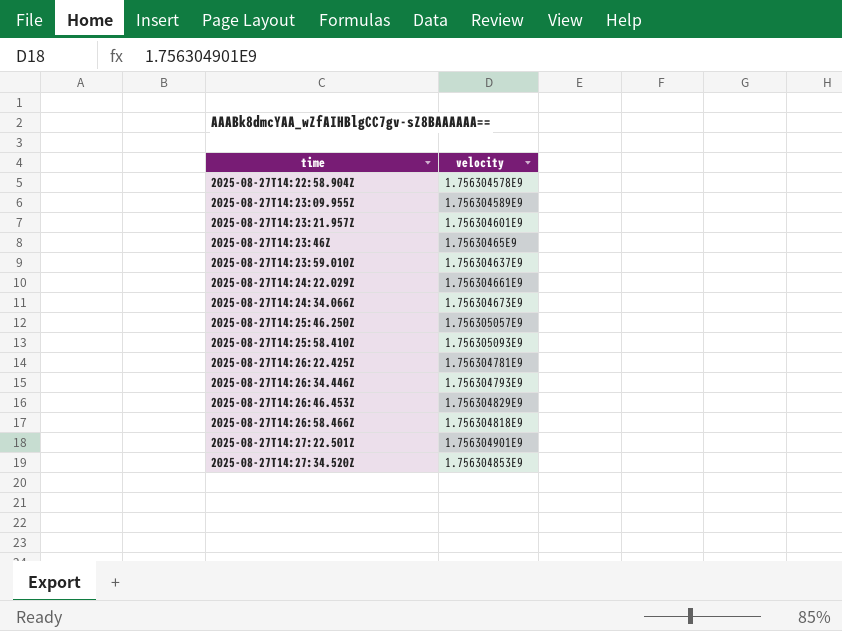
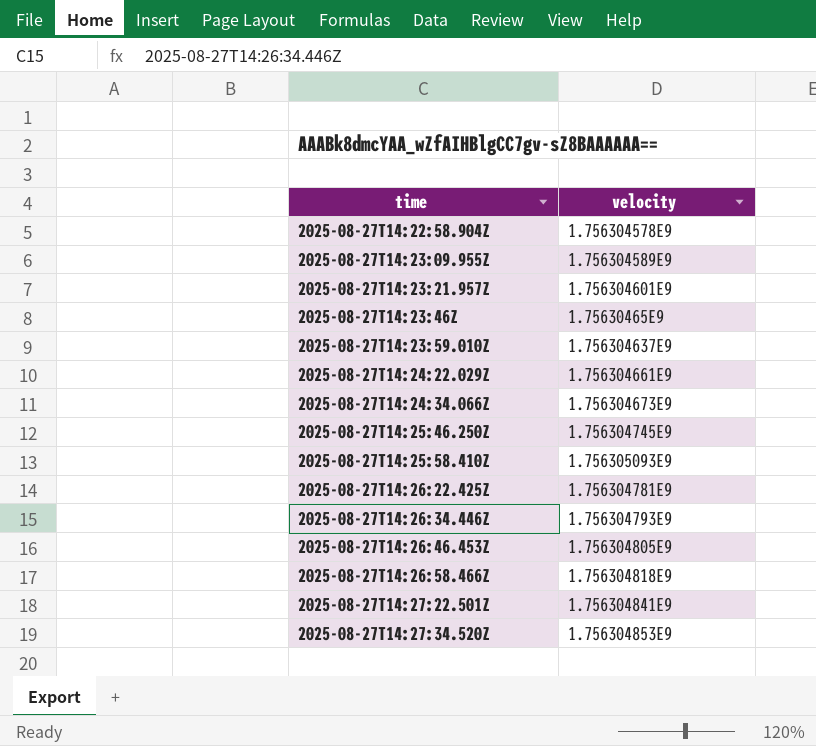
2025-08-27T14:25:46.250Z | velocity: 1.756305057E9 -> 1.756304745E9
2025-08-27T14:26:46.453Z | velocity: 1.756304829E9 -> 1.756304805E9
2025-08-27T14:27:22.501Z | velocity: 1.756304901E9 -> 1.756304841E9

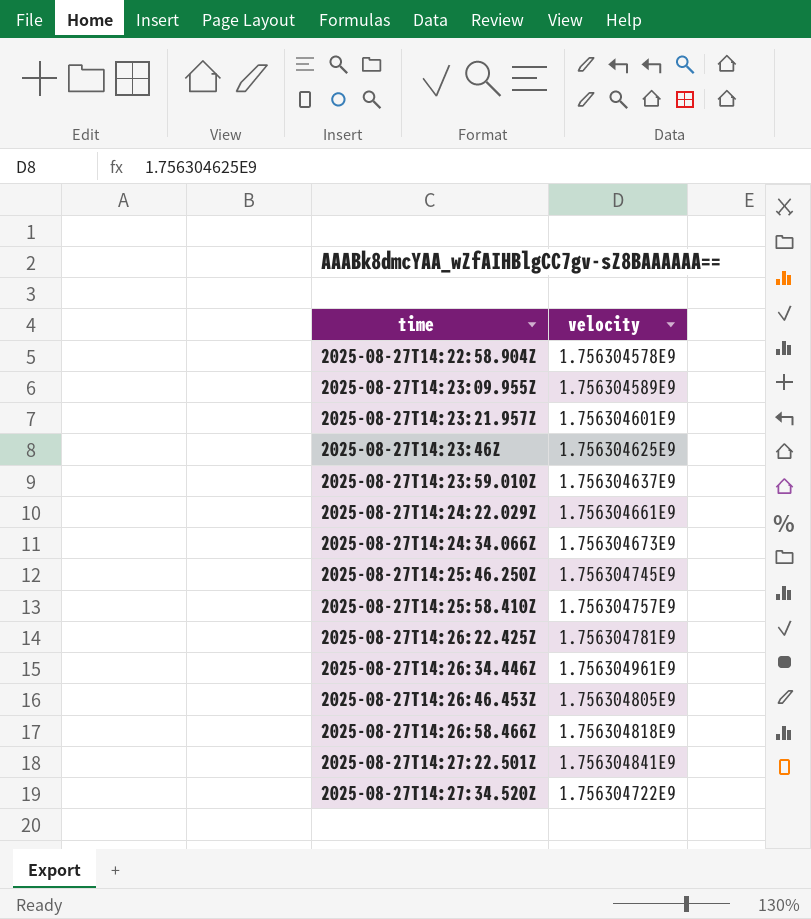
2025-08-27T14:23:46Z | velocity: 1.75630465E9 -> 1.756304625E9
2025-08-27T14:25:58.410Z | velocity: 1.756305093E9 -> 1.756304757E9
2025-08-27T14:26:34.446Z | velocity: 1.756304793E9 -> 1.756304961E9
2025-08-27T14:27:34.520Z | velocity: 1.756304853E9 -> 1.756304722E9

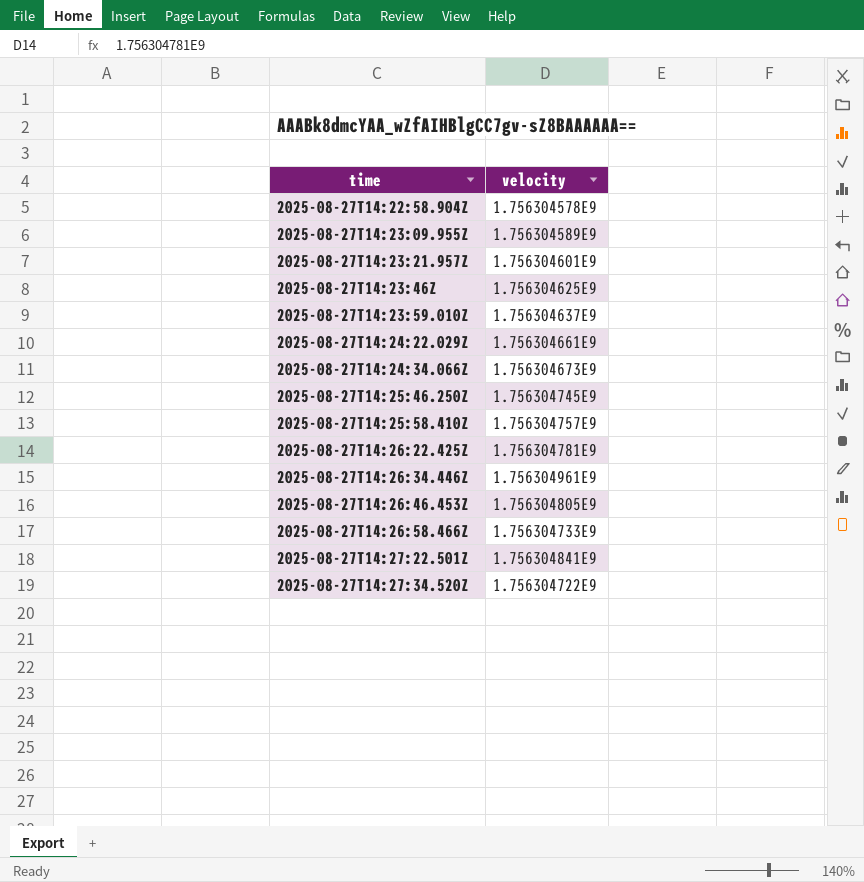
2025-08-27T14:26:58.466Z | velocity: 1.756304818E9 -> 1.756304733E9

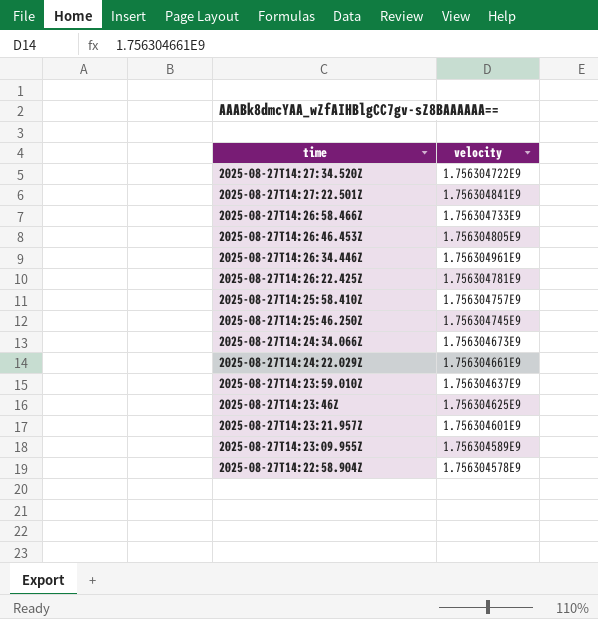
row order: time ascending -> time descending

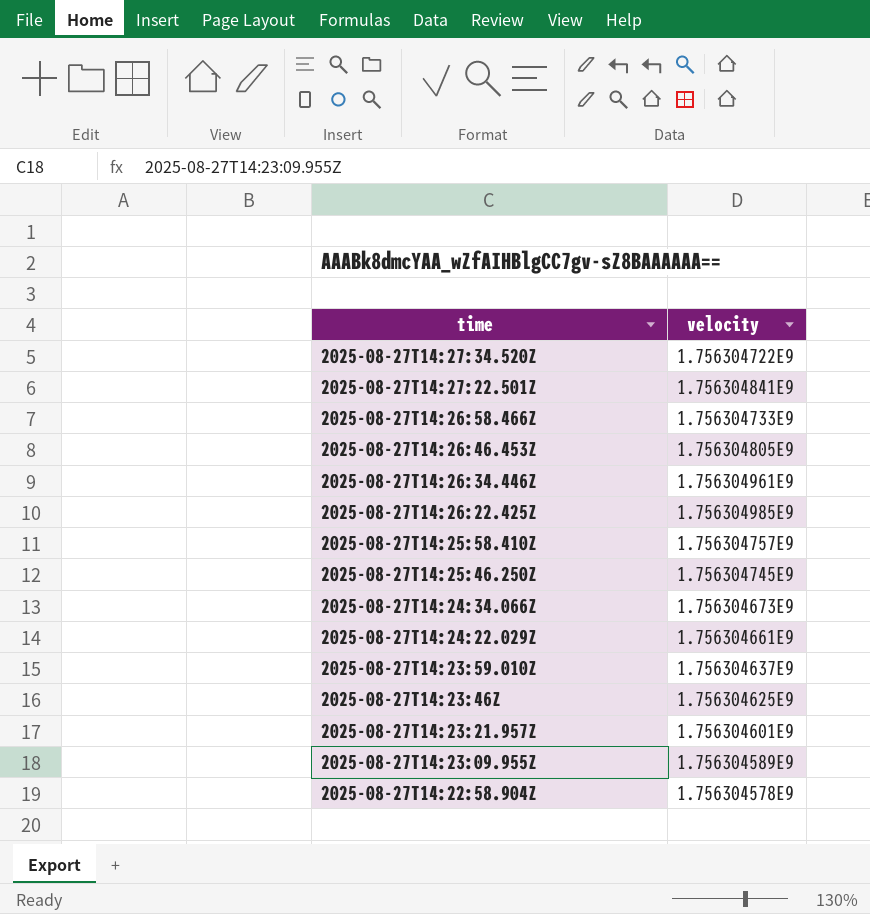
2025-08-27T14:26:22.425Z | velocity: 1.756304781E9 -> 1.756304985E9

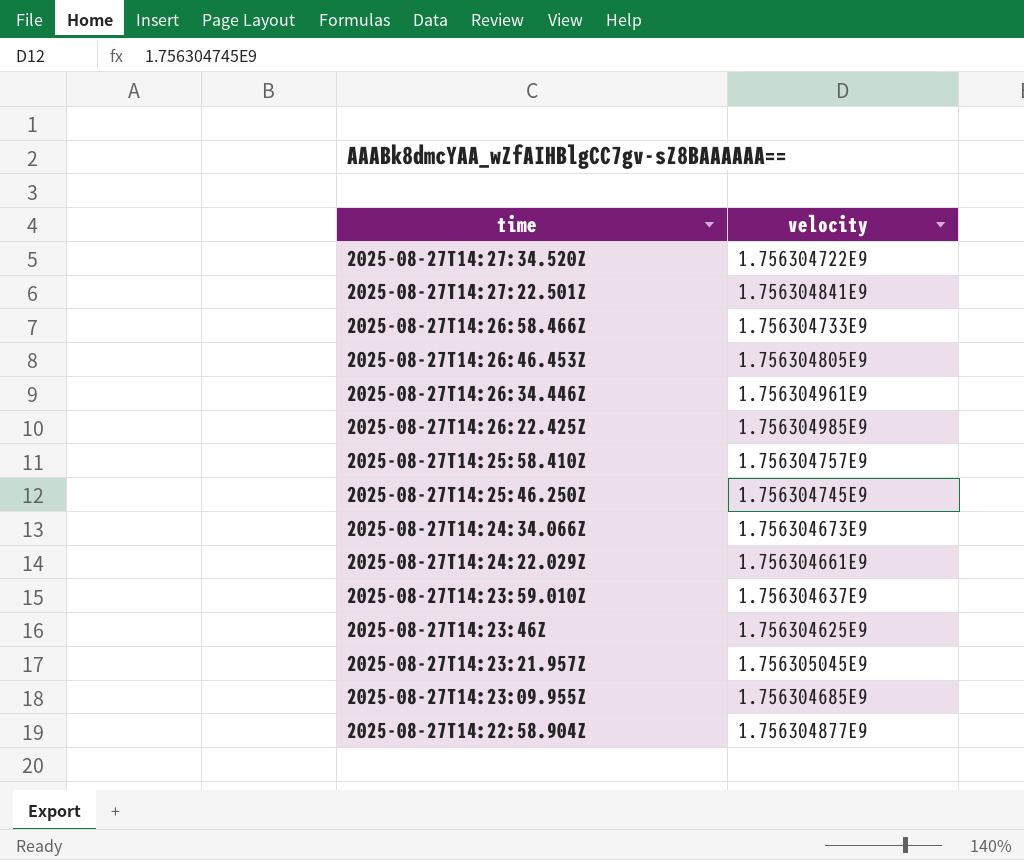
2025-08-27T14:23:21.957Z | velocity: 1.756304601E9 -> 1.756305045E9
2025-08-27T14:23:09.955Z | velocity: 1.756304589E9 -> 1.756304685E9
2025-08-27T14:22:58.904Z | velocity: 1.756304578E9 -> 1.756304877E9

